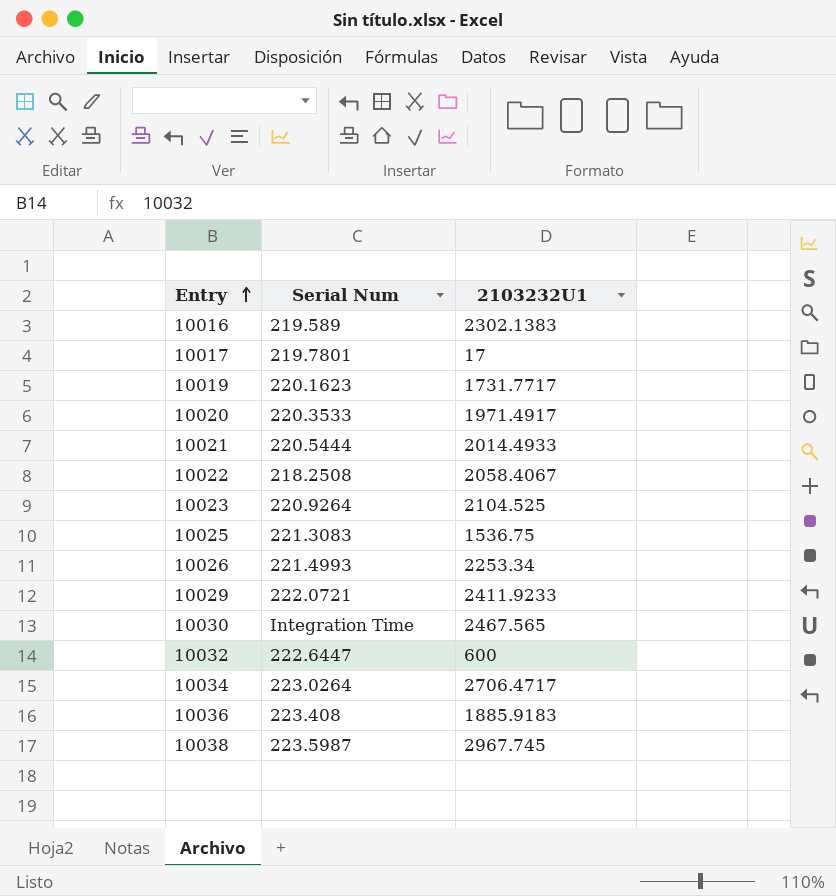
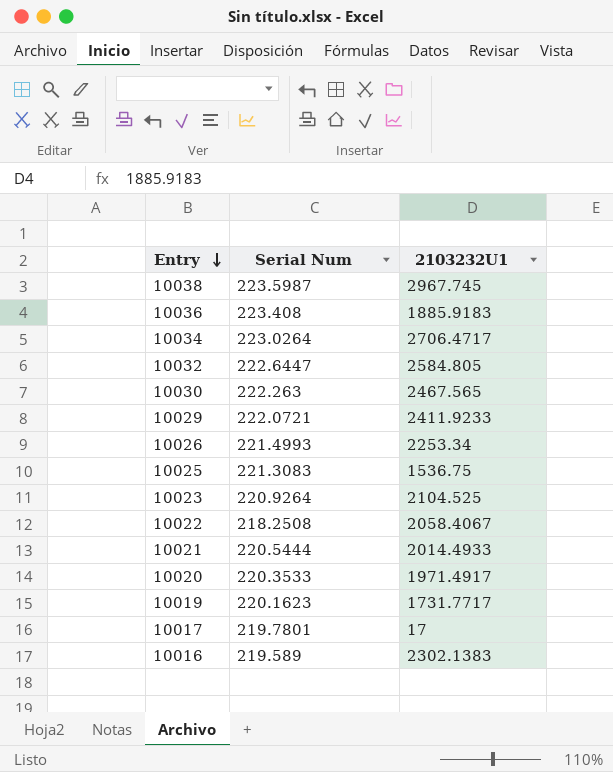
row order: Entry ascending -> Entry descending
10032 | 2103232U1: 600 -> 2584.805
10030 | Serial Num: Integration Time -> 222.263

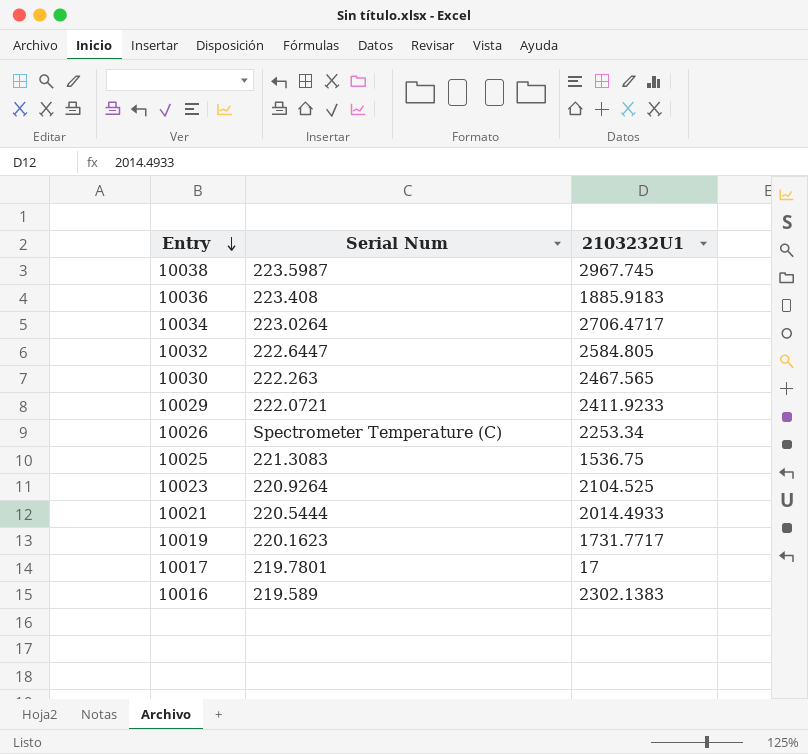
row 10022: 218.2508 | 2058.4067 -> none
row 10020: 220.3533 | 1971.4917 -> none
10026 | Serial Num: 221.4993 -> Spectrometer Temperature (C)

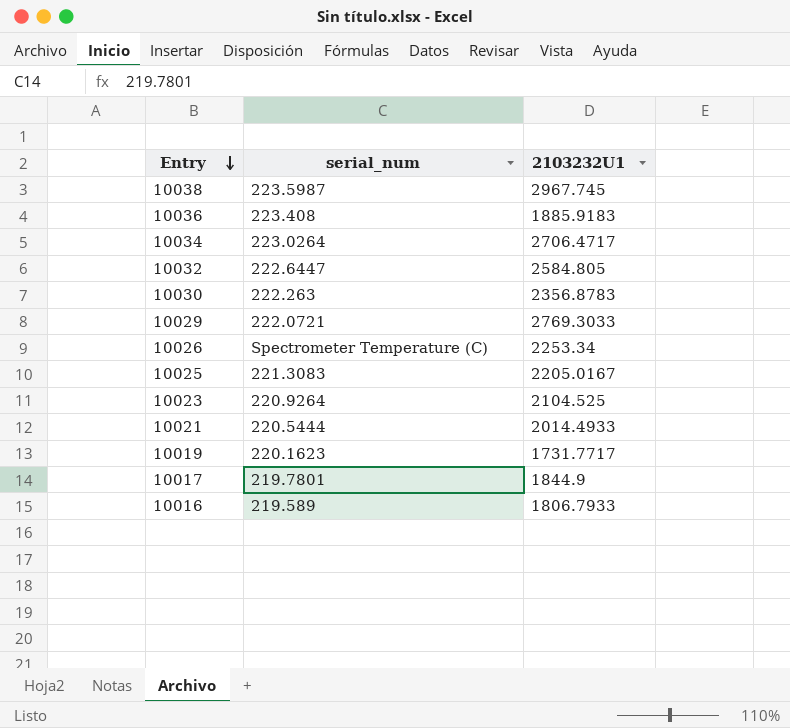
column name: Serial Num -> serial_num
10030 | 2103232U1: 2467.565 -> 2356.8783
10029 | 2103232U1: 2411.9233 -> 2769.3033
10025 | 2103232U1: 1536.75 -> 2205.0167
10017 | 2103232U1: 17 -> 1844.9
10016 | 2103232U1: 2302.1383 -> 1806.7933

